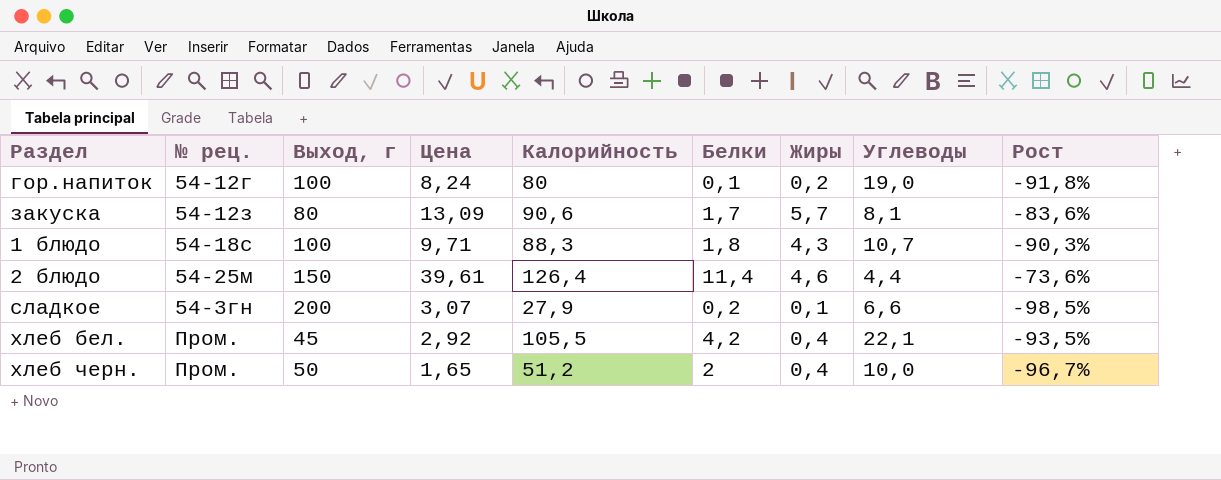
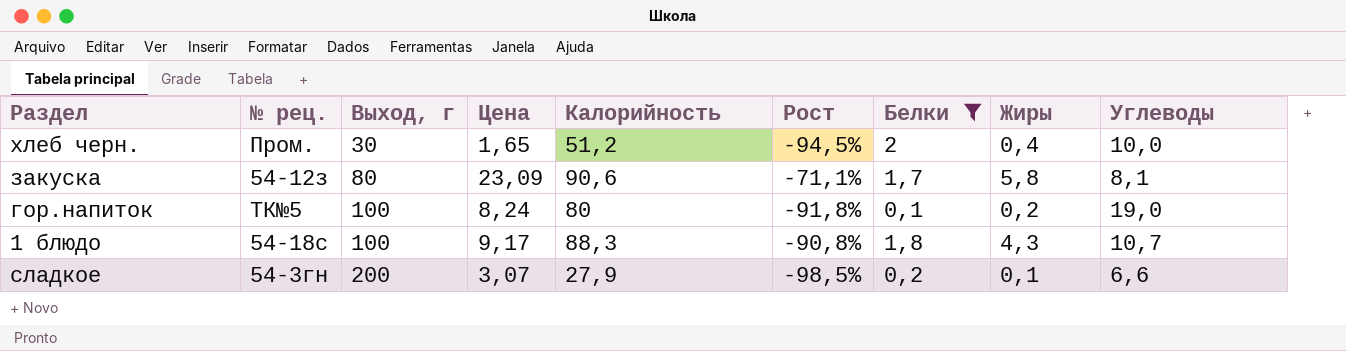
filter: none -> Белки <= 2
row order: none -> Выход, г ascending
column Рост | position: 9 -> 6
хлеб черн. | Выход, г: 50 -> 30
хлеб черн. | Рост: -96,7% -> -94,5%
закуска | Цена: 13,09 -> 23,09
закуска | Рост: -83,6% -> -71,1%
закуска | Жиры: 5,7 -> 5,8
гор.напиток | № рец.: 54-12г -> ТК№5
1 блюдо | Цена: 9,71 -> 9,17
1 блюдо | Рост: -90,3% -> -90,8%

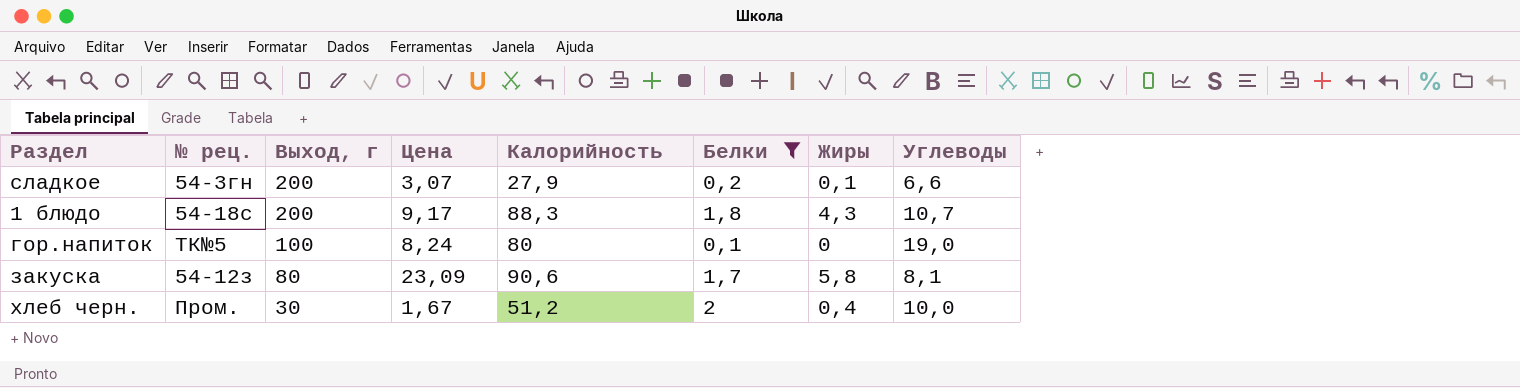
row order: Выход, г ascending -> Выход, г descending
column Рост | formula: ([Цена] - [Выход, г]) / [Выход, г] -> none
1 блюдо | Выход, г: 100 -> 200
гор.напиток | Жиры: 0,2 -> 0
хлеб черн. | Цена: 1,65 -> 1,67

